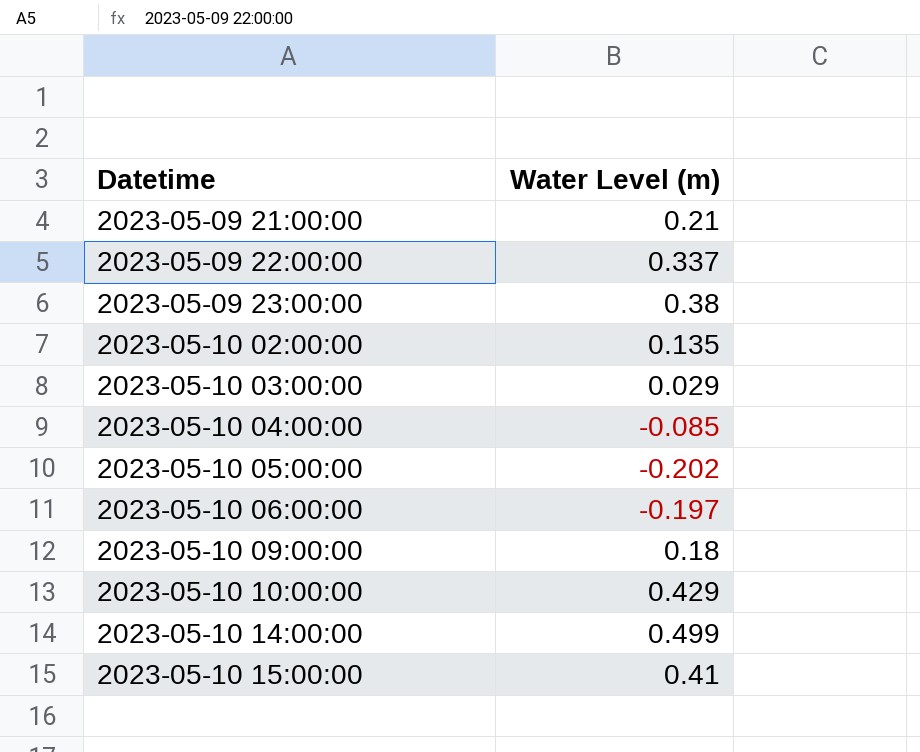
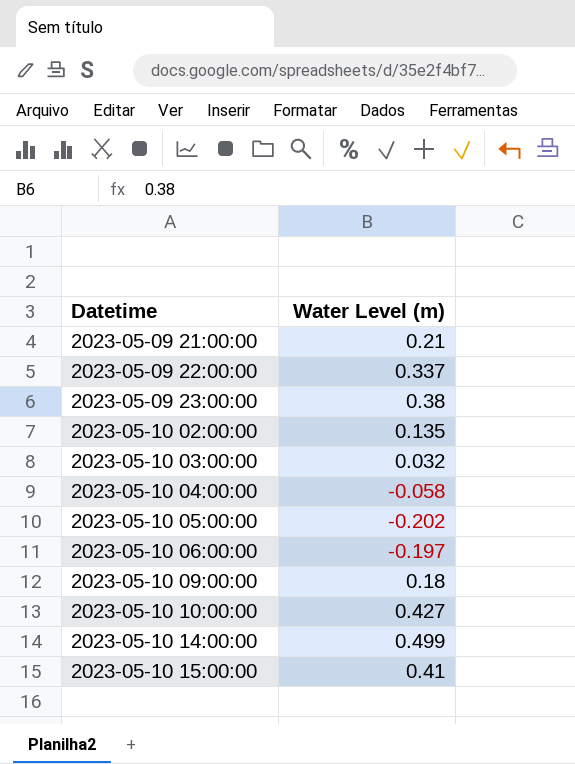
2023-05-10 03:00:00 | Water Level (m): 0.029 -> 0.032
2023-05-10 04:00:00 | Water Level (m): -0.085 -> -0.058
2023-05-10 10:00:00 | Water Level (m): 0.429 -> 0.427

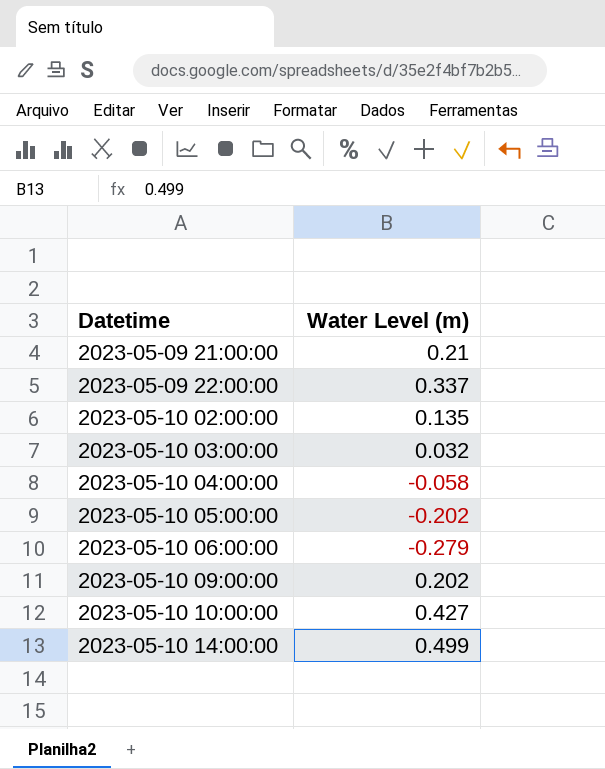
row 2023-05-09 23:00:00: 0.38 -> none
row 2023-05-10 15:00:00: 0.41 -> none
2023-05-10 06:00:00 | Water Level (m): -0.197 -> -0.279
2023-05-10 09:00:00 | Water Level (m): 0.18 -> 0.202

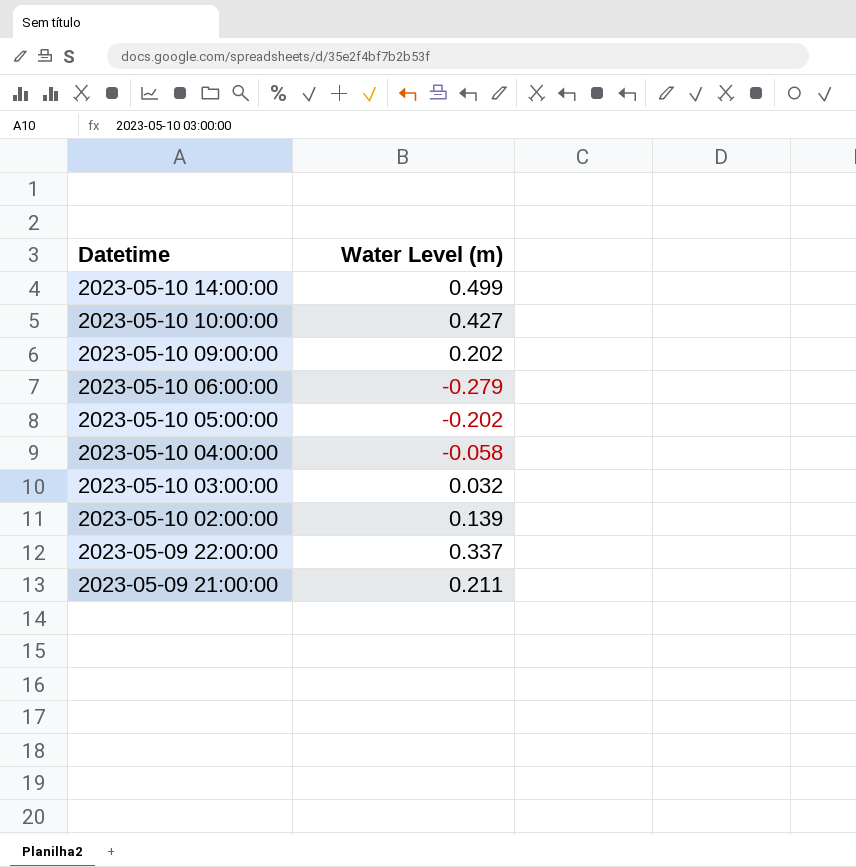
row order: Datetime ascending -> Datetime descending
2023-05-10 02:00:00 | Water Level (m): 0.135 -> 0.139
2023-05-09 21:00:00 | Water Level (m): 0.21 -> 0.211

